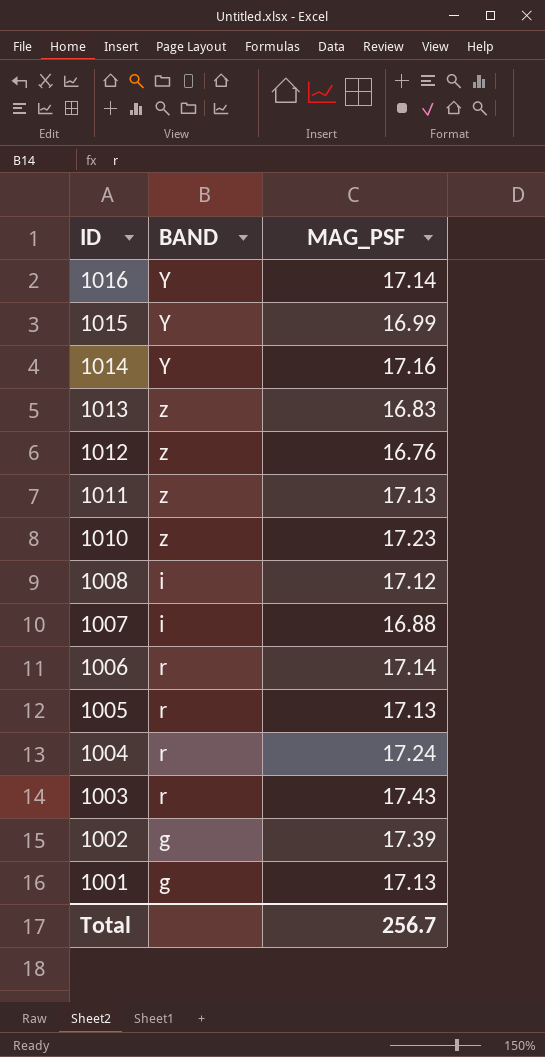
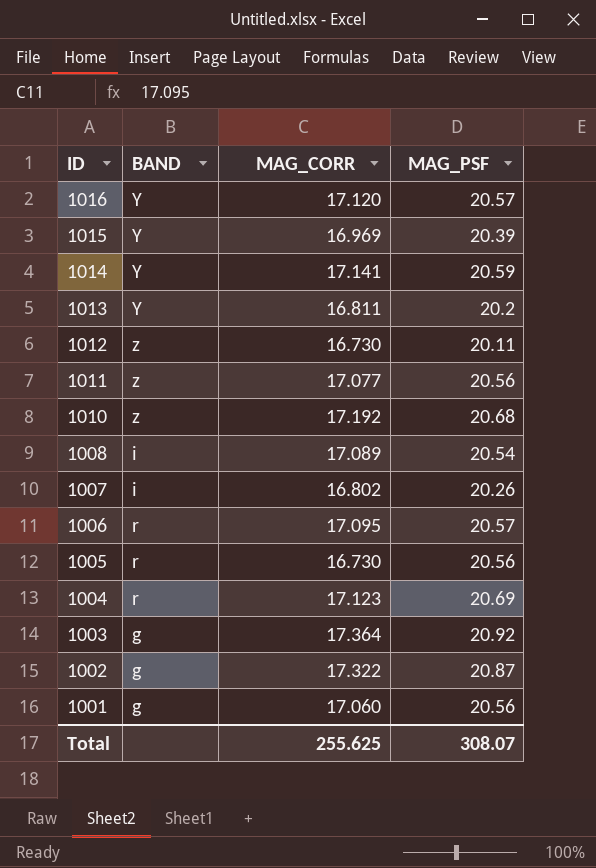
column MAG_CORR | position: none -> 3
1016 | MAG_PSF: 17.14 -> 20.57
1015 | MAG_PSF: 16.99 -> 20.39
1014 | MAG_PSF: 17.16 -> 20.59
1013 | BAND: z -> Y
1013 | MAG_PSF: 16.83 -> 20.2
1012 | MAG_PSF: 16.76 -> 20.11
1011 | MAG_PSF: 17.13 -> 20.56
1010 | MAG_PSF: 17.23 -> 20.68
1008 | MAG_PSF: 17.12 -> 20.54
1007 | MAG_PSF: 16.88 -> 20.26
1006 | MAG_PSF: 17.14 -> 20.57
1005 | MAG_PSF: 17.13 -> 20.56
1004 | MAG_PSF: 17.24 -> 20.69
1003 | BAND: r -> g
1003 | MAG_PSF: 17.43 -> 20.92
1002 | MAG_PSF: 17.39 -> 20.87
1001 | MAG_PSF: 17.13 -> 20.56
Total | MAG_PSF: 256.7 -> 308.07

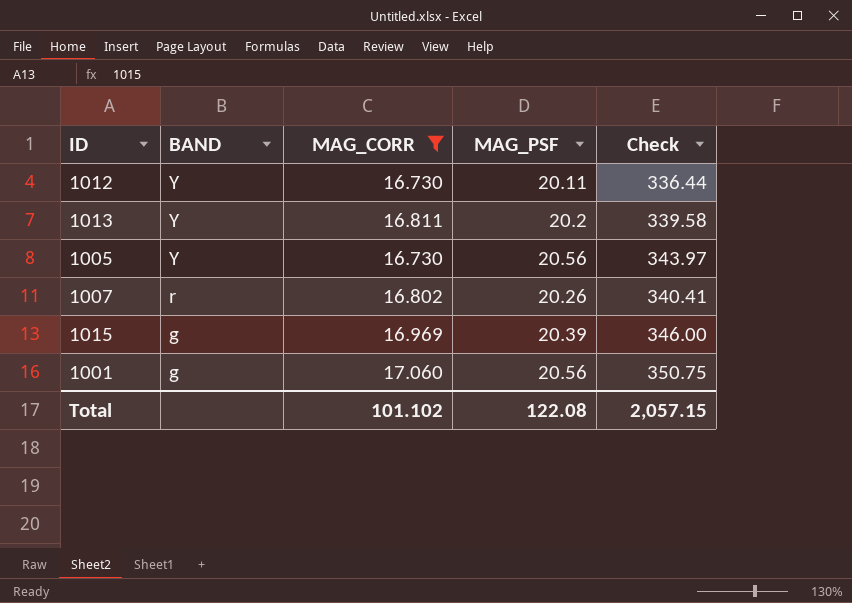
filter: none -> MAG_CORR <= 17.060
row order: ID descending -> BAND descending
column Check | formula: none -> [MAG_CORR] * [MAG_PSF]
1012 | BAND: z -> Y
1005 | BAND: r -> Y
1007 | BAND: i -> r
1015 | BAND: Y -> g
Total | MAG_CORR: 255.625 -> 101.102
Total | MAG_PSF: 308.07 -> 122.08

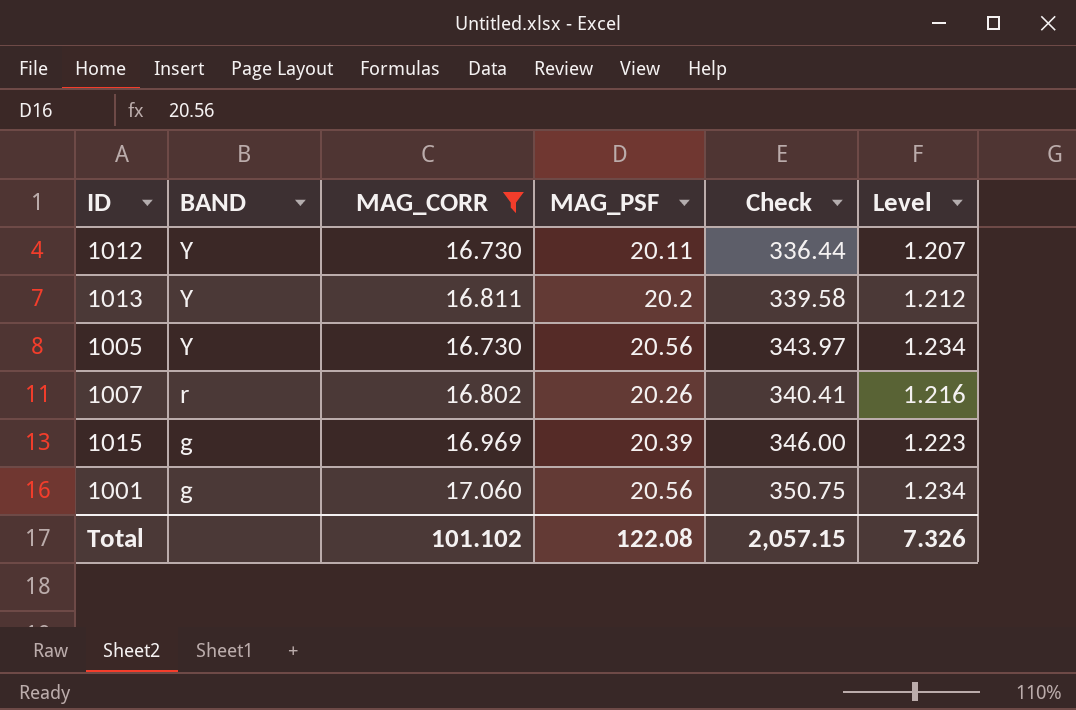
column Level | formula: none -> [MAG_PSF] * 0.06

